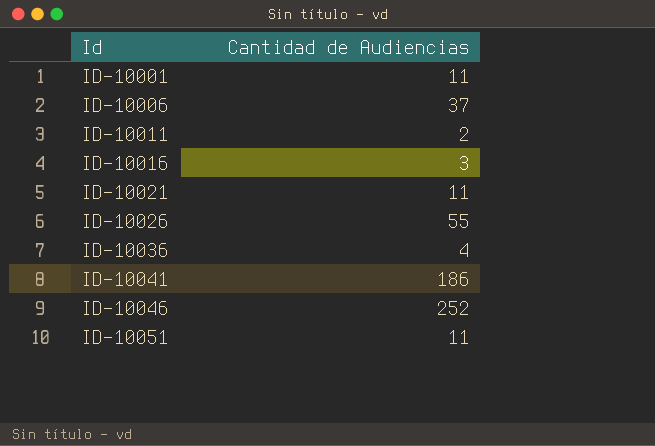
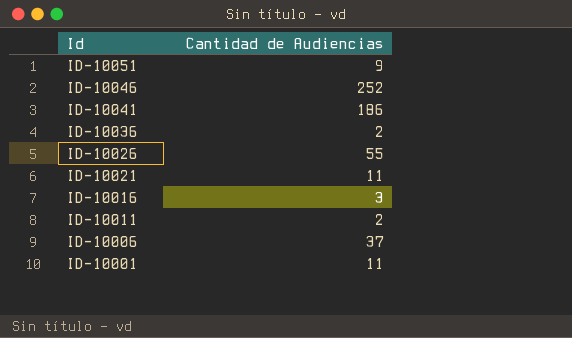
row order: Id ascending -> Id descending
ID-10051 | Cantidad de Audiencias: 11 -> 9
ID-10036 | Cantidad de Audiencias: 4 -> 2

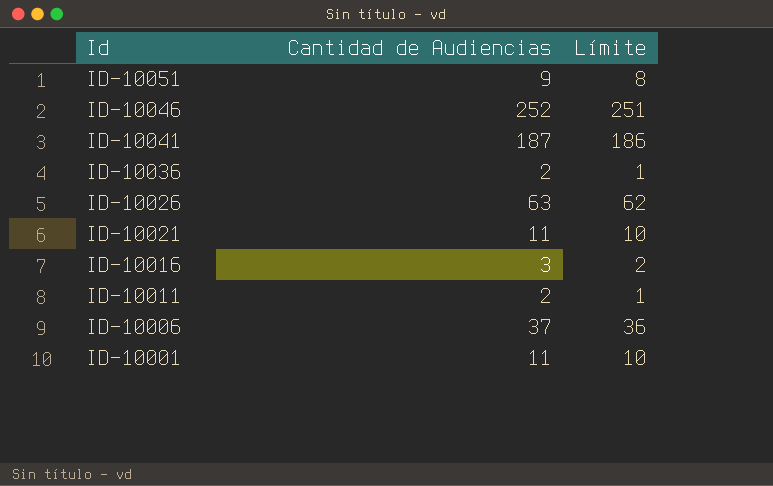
column Límite | formula: none -> [Cantidad de Audiencias] - 1
ID-10041 | Cantidad de Audiencias: 186 -> 187
ID-10026 | Cantidad de Audiencias: 55 -> 63

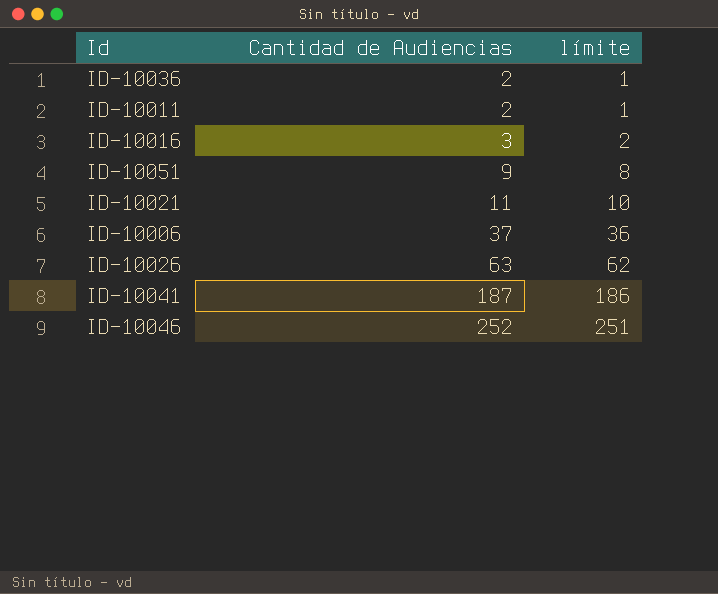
row order: Id descending -> Cantidad de Audiencias ascending
column name: Límite -> límite
row ID-10001: 11 | 10 -> none

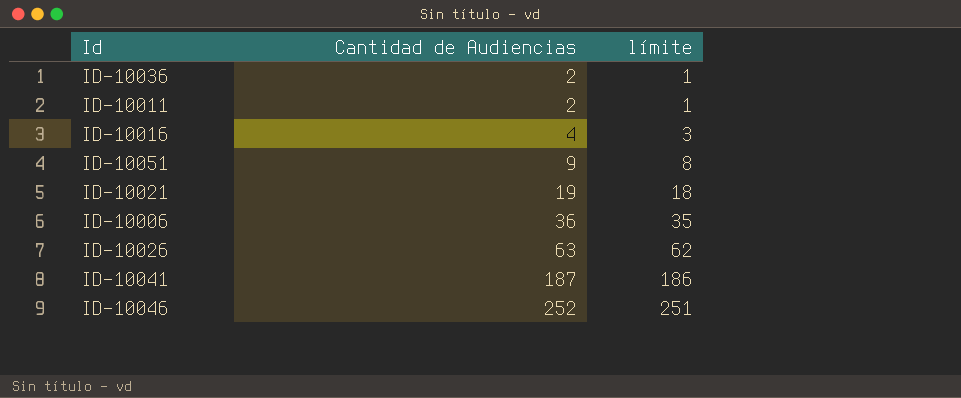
ID-10016 | Cantidad de Audiencias: 3 -> 4
ID-10016 | límite: 2 -> 3
ID-10021 | Cantidad de Audiencias: 11 -> 19
ID-10021 | límite: 10 -> 18
ID-10006 | Cantidad de Audiencias: 37 -> 36
ID-10006 | límite: 36 -> 35

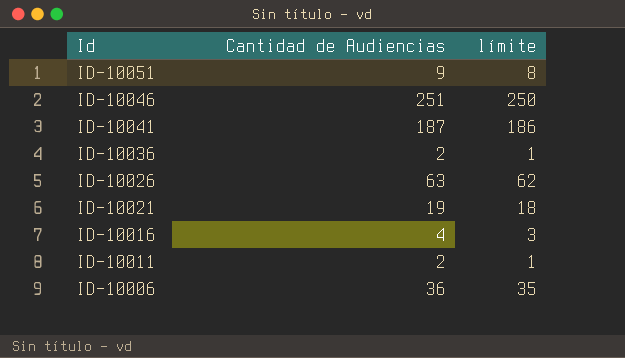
row order: Cantidad de Audiencias ascending -> Id descending
ID-10046 | Cantidad de Audiencias: 252 -> 251
ID-10046 | límite: 251 -> 250

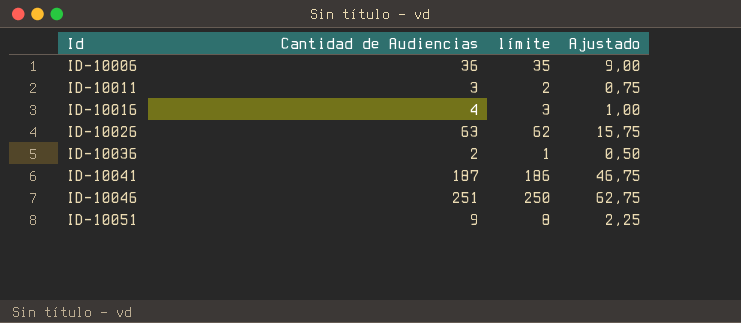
row order: Id descending -> Id ascending
column Ajustado | formula: none -> [Cantidad de Audiencias] * 0,25
row ID-10021: 19 | 18 -> none
ID-10011 | Cantidad de Audiencias: 2 -> 3
ID-10011 | límite: 1 -> 2

